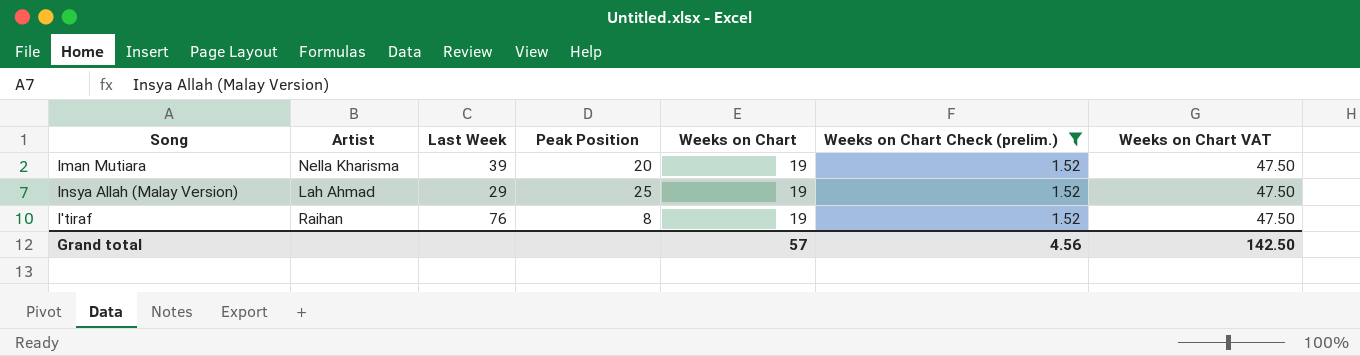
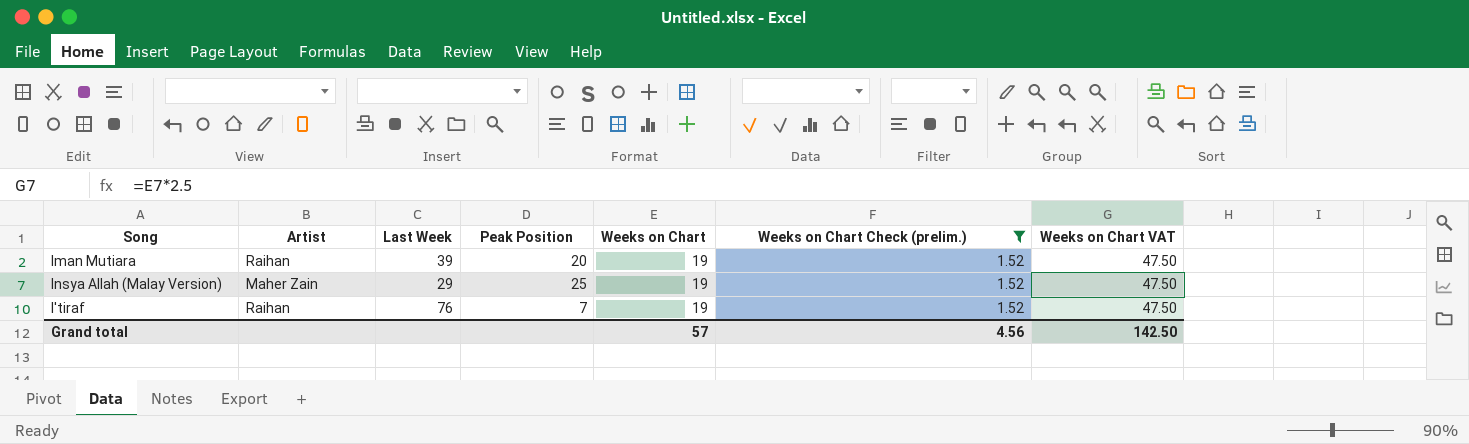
Iman Mutiara | Artist: Nella Kharisma -> Raihan
Insya Allah (Malay Version) | Artist: Lah Ahmad -> Maher Zain
I'tiraf | Peak Position: 8 -> 7

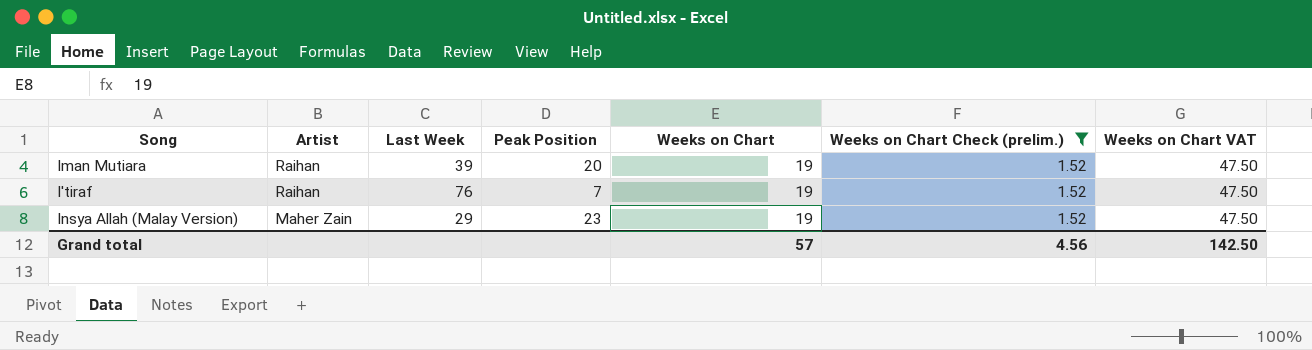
row order: none -> Artist descending
Insya Allah (Malay Version) | Peak Position: 25 -> 23

